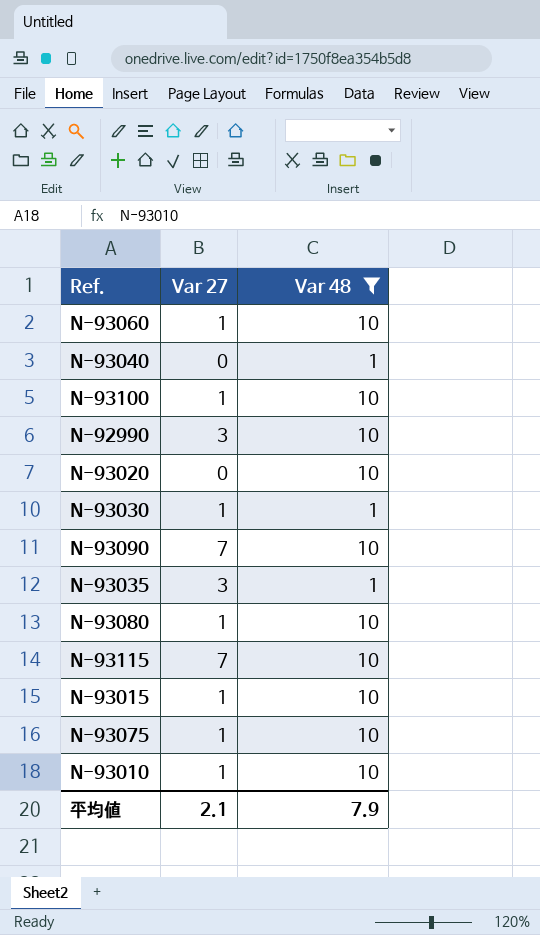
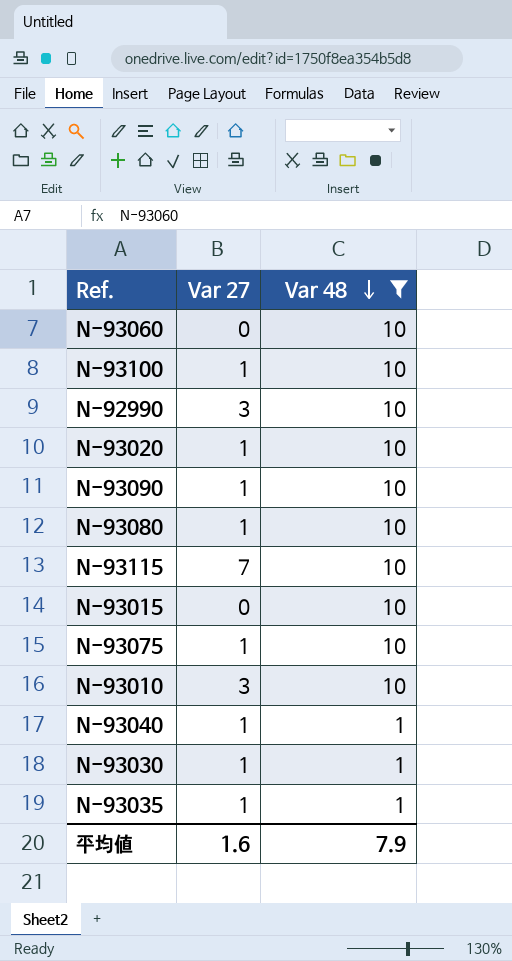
row order: none -> Var 48 descending
N-93060 | Var 27: 1 -> 0
N-93020 | Var 27: 0 -> 1
N-93090 | Var 27: 7 -> 1
N-93015 | Var 27: 1 -> 0
N-93010 | Var 27: 1 -> 3
N-93040 | Var 27: 0 -> 1
N-93035 | Var 27: 3 -> 1
平均値 | Var 27: 2.1 -> 1.6

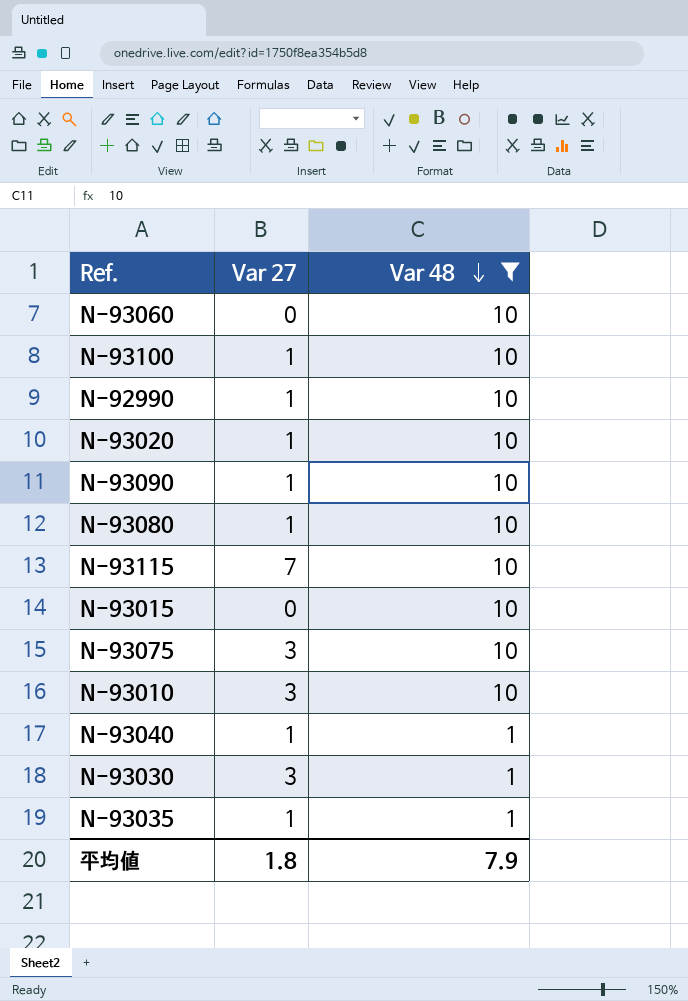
N-92990 | Var 27: 3 -> 1
N-93075 | Var 27: 1 -> 3
N-93030 | Var 27: 1 -> 3
平均値 | Var 27: 1.6 -> 1.8

